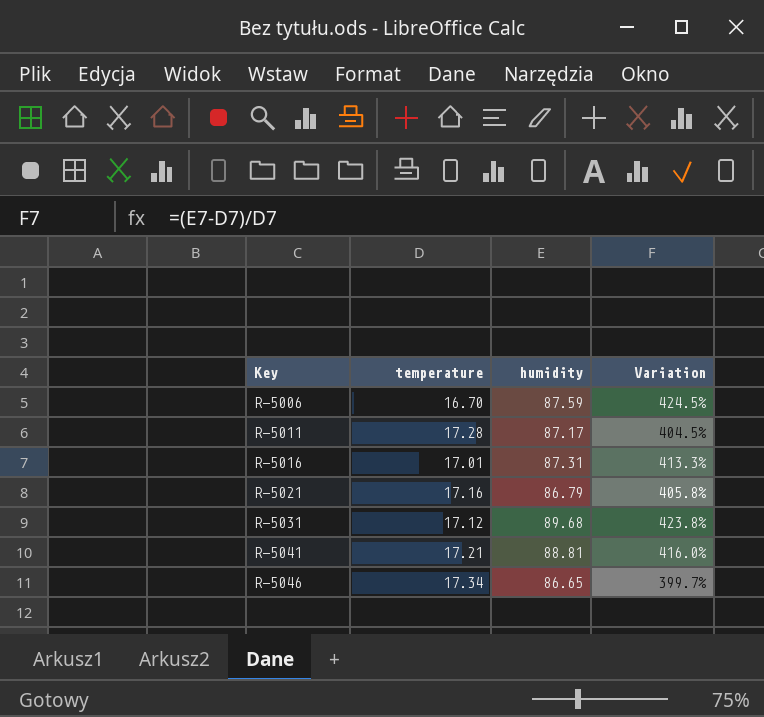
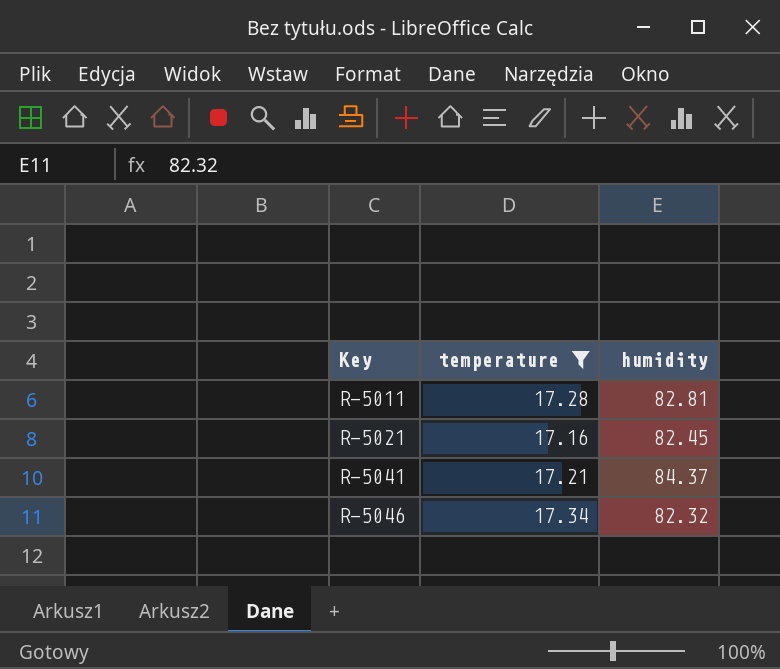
filter: none -> temperature >= 17.16
column Variation | formula: ([humidity] - [temperature]) / [temperature] -> none
R-5011 | humidity: 87.17 -> 82.81
R-5021 | humidity: 86.79 -> 82.45
R-5041 | humidity: 88.81 -> 84.37
R-5046 | humidity: 86.65 -> 82.32

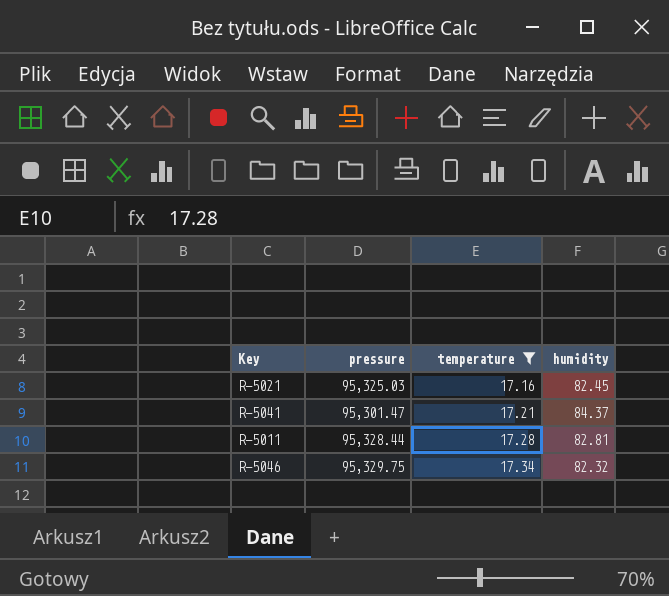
row order: Key ascending -> temperature ascending
column pressure | position: none -> 2

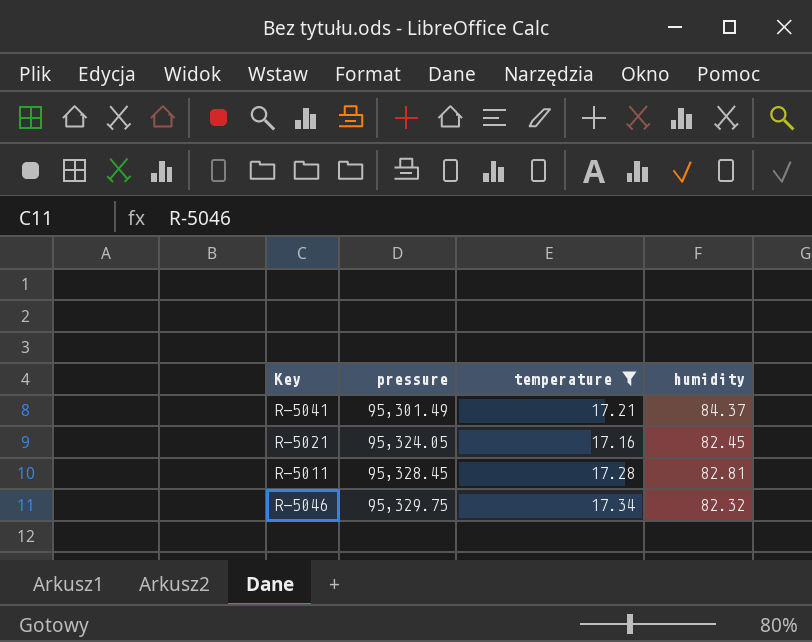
row order: temperature ascending -> pressure ascending
R-5041 | pressure: 95,301.47 -> 95,301.49
R-5021 | pressure: 95,325.03 -> 95,324.05
R-5011 | pressure: 95,328.44 -> 95,328.45

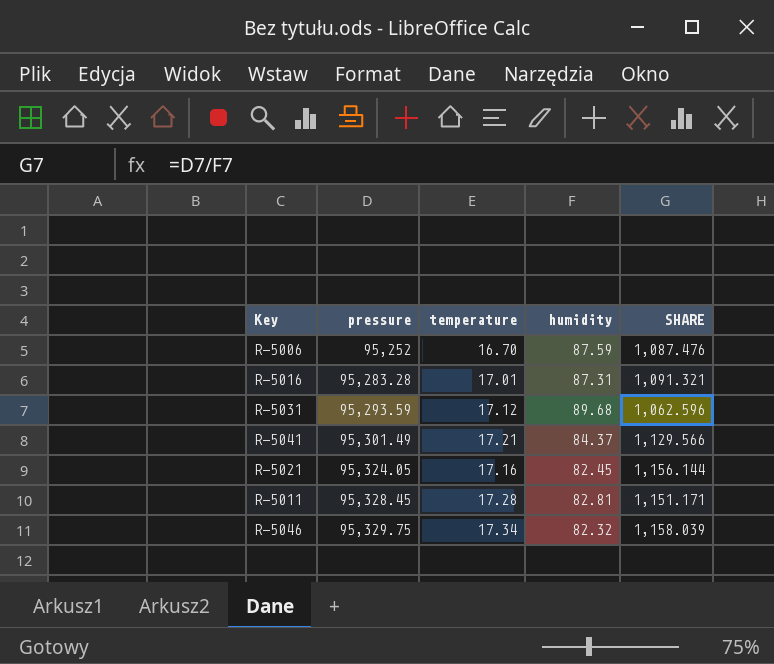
filter: temperature >= 17.16 -> none
column SHARE | formula: none -> [pressure] / [humidity]

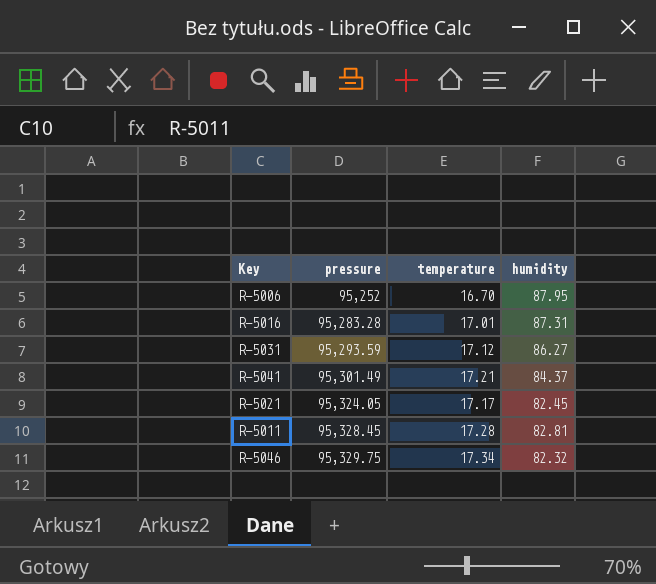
column SHARE | formula: [pressure] / [humidity] -> none
R-5006 | humidity: 87.59 -> 87.95
R-5031 | humidity: 89.68 -> 86.27
R-5021 | temperature: 17.16 -> 17.17

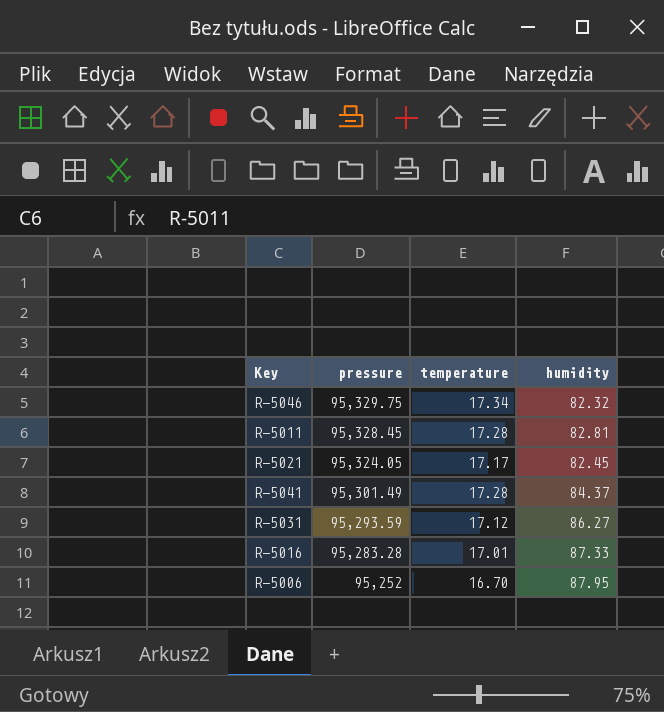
row order: pressure ascending -> pressure descending
R-5041 | temperature: 17.21 -> 17.28
R-5016 | humidity: 87.31 -> 87.33

